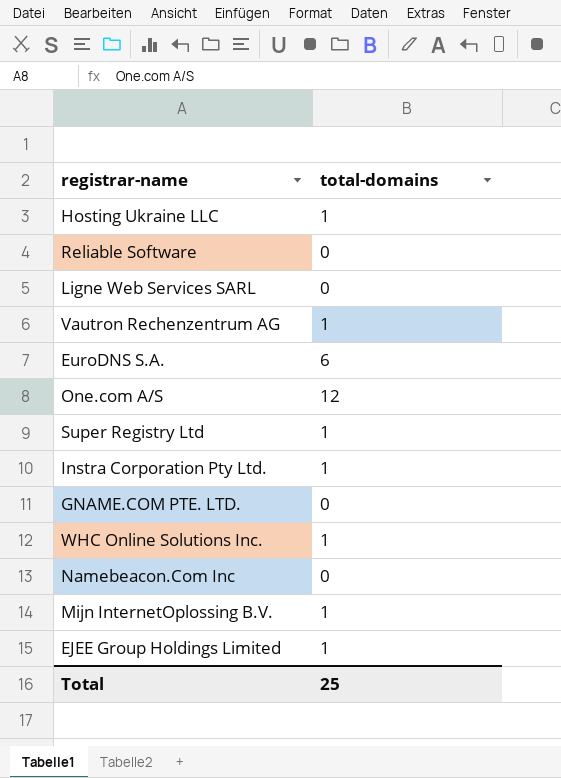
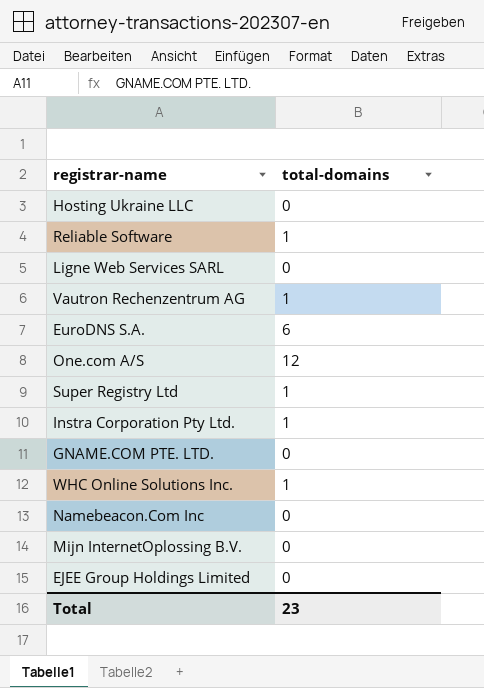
Hosting Ukraine LLC | total-domains: 1 -> 0
Reliable Software | total-domains: 0 -> 1
Mijn InternetOplossing B.V. | total-domains: 1 -> 0
EJEE Group Holdings Limited | total-domains: 1 -> 0
Total | total-domains: 25 -> 23

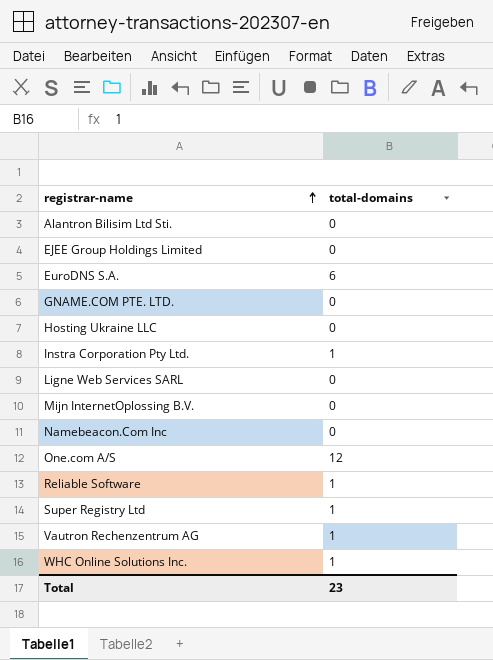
row order: none -> registrar-name ascending
row Alantron Bilisim Ltd Sti.: none -> 0

